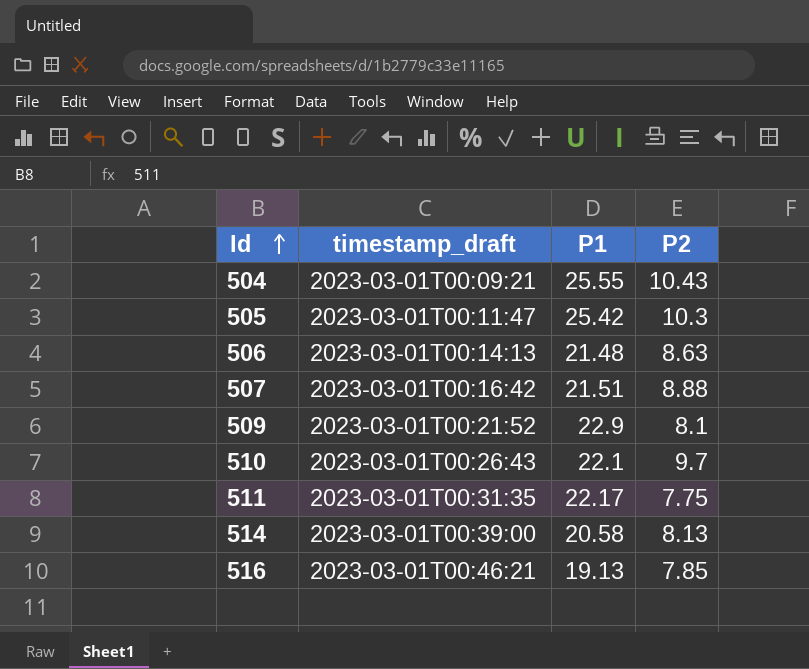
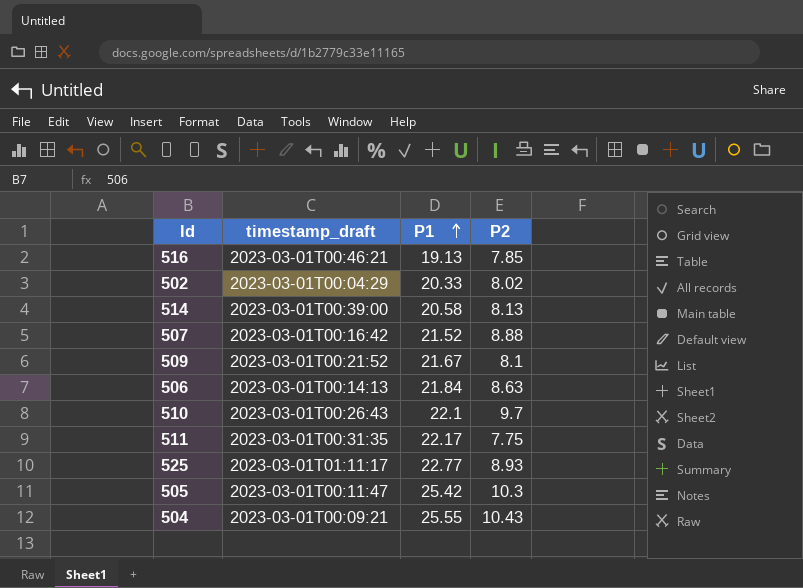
row order: Id ascending -> P1 ascending
row 502: none -> 2023-03-01T00:04:29 | 20.33 | 8.02
507 | P1: 21.51 -> 21.52
509 | P1: 22.9 -> 21.67
506 | P1: 21.48 -> 21.84
row 525: none -> 2023-03-01T01:11:17 | 22.77 | 8.93

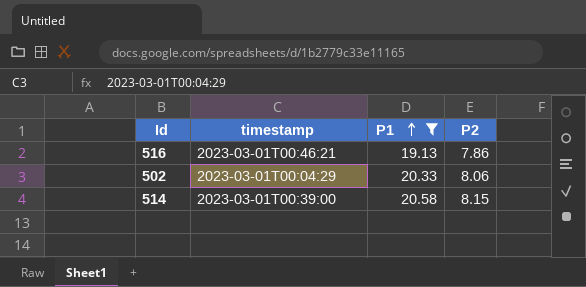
filter: none -> P1 <= 20.58
column name: timestamp_draft -> timestamp
516 | P2: 7.85 -> 7.86
502 | P2: 8.02 -> 8.06
514 | P2: 8.13 -> 8.15

